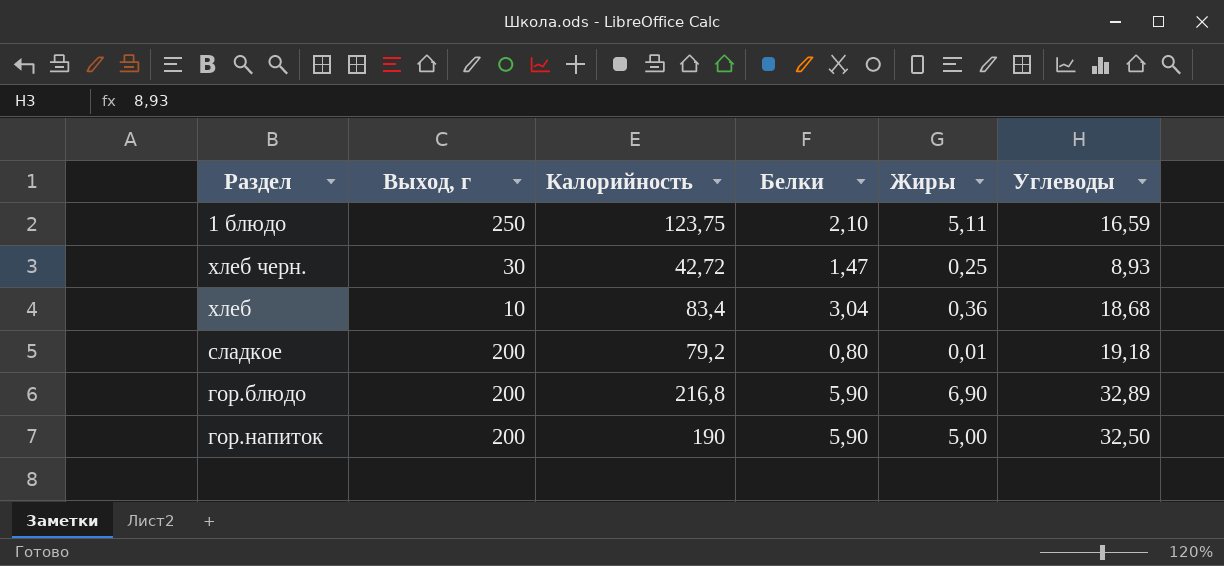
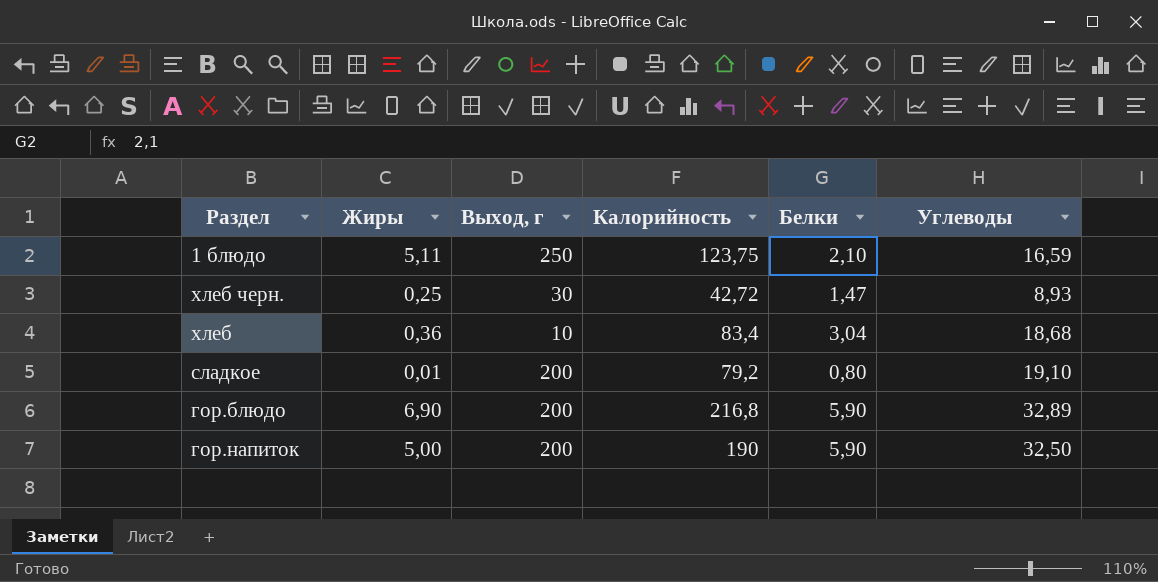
column Жиры | position: 5 -> 2
сладкое | Углеводы: 19,18 -> 19,10

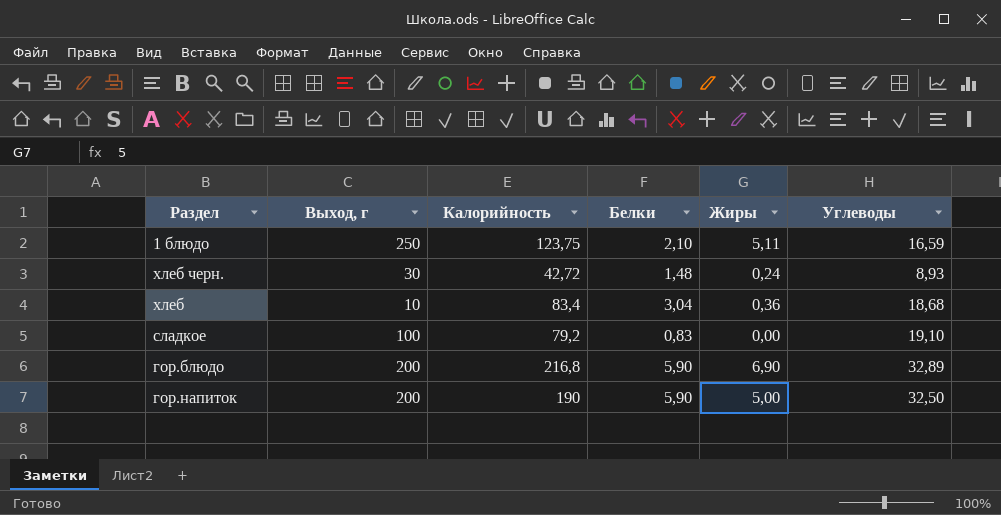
column Жиры | position: 2 -> 5
хлеб черн. | Белки: 1,47 -> 1,48
хлеб черн. | Жиры: 0,25 -> 0,24
сладкое | Выход, г: 200 -> 100
сладкое | Белки: 0,80 -> 0,83
сладкое | Жиры: 0,01 -> 0,00

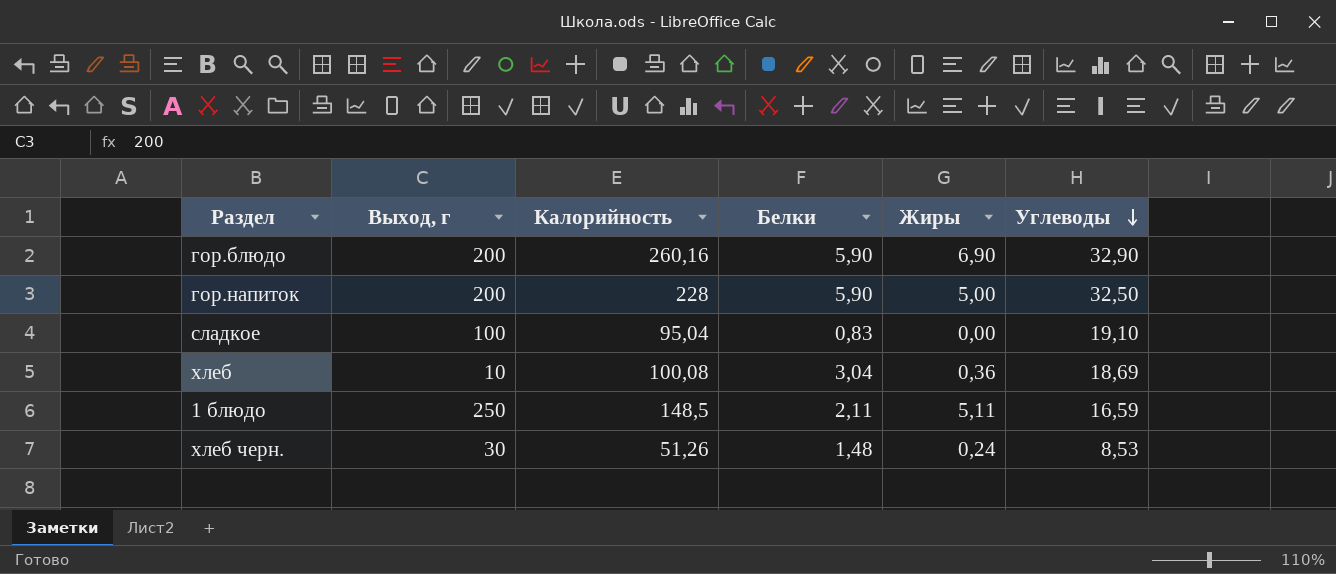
row order: none -> Углеводы descending
гор.блюдо | Калорийность: 216,8 -> 260,16
гор.блюдо | Углеводы: 32,89 -> 32,90
гор.напиток | Калорийность: 190 -> 228
сладкое | Калорийность: 79,2 -> 95,04
хлеб | Калорийность: 83,4 -> 100,08
хлеб | Углеводы: 18,68 -> 18,69
1 блюдо | Калорийность: 123,75 -> 148,5
1 блюдо | Белки: 2,10 -> 2,11
хлеб черн. | Калорийность: 42,72 -> 51,26
хлеб черн. | Углеводы: 8,93 -> 8,53

